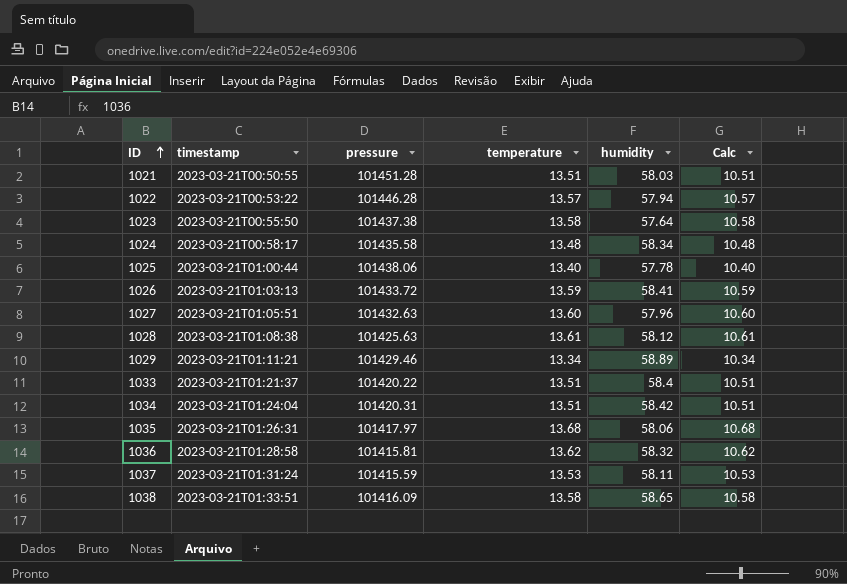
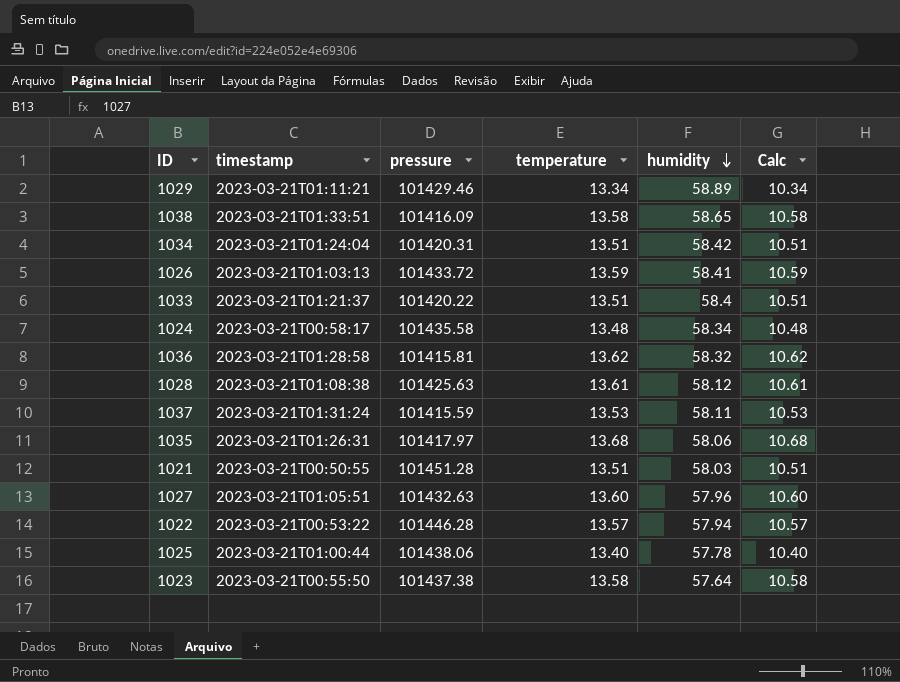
row order: ID ascending -> humidity descending

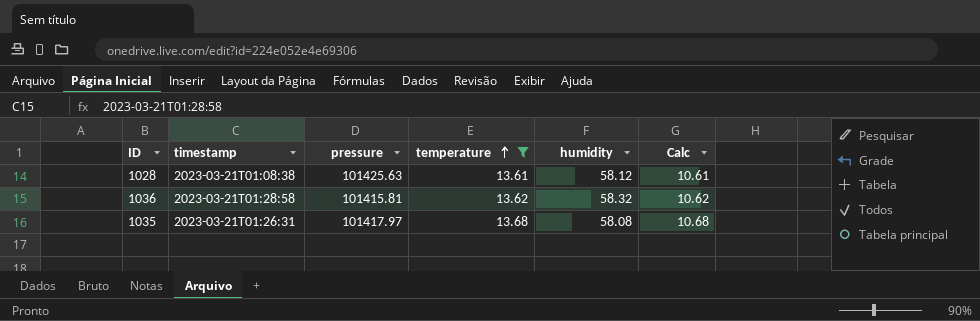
filter: none -> temperature >= 13.61
row order: humidity descending -> temperature ascending
1035 | humidity: 58.06 -> 58.08

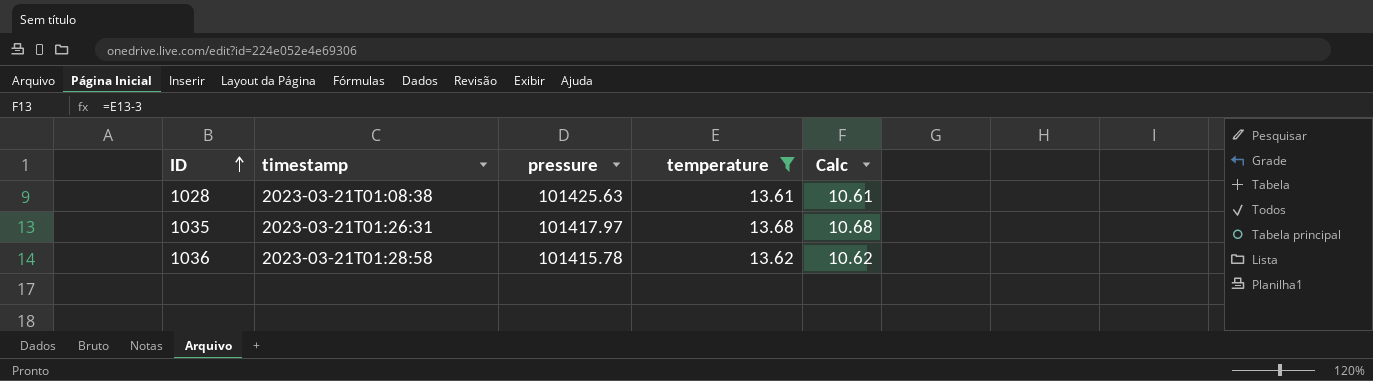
row order: temperature ascending -> ID ascending
column humidity | position: 5 -> none
1036 | pressure: 101415.81 -> 101415.78

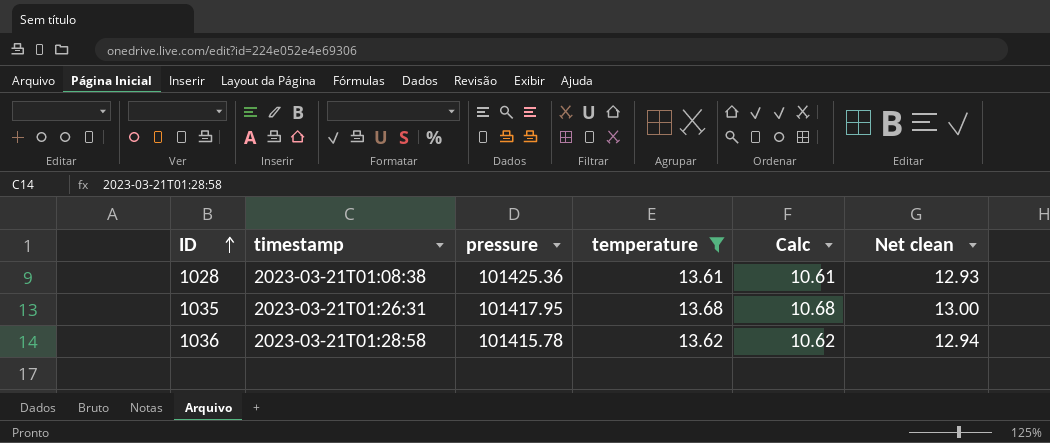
column Net clean | formula: none -> [temperature] * 0.95
1028 | pressure: 101425.63 -> 101425.36
1035 | pressure: 101417.97 -> 101417.95

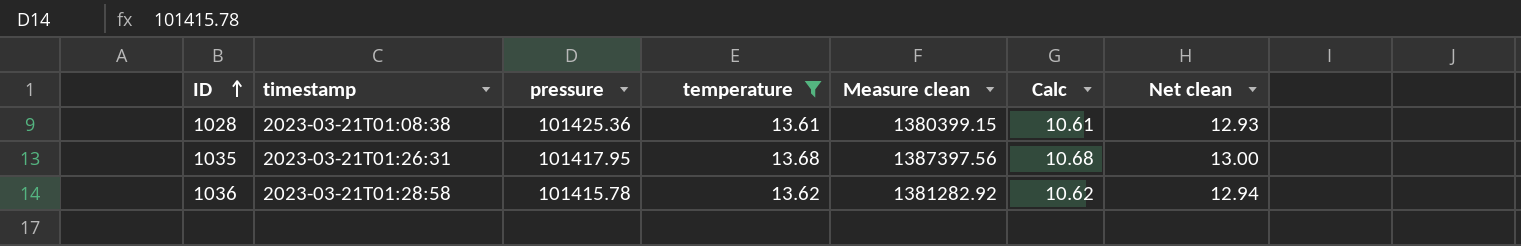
column Measure clean | formula: none -> [pressure] * [temperature]

